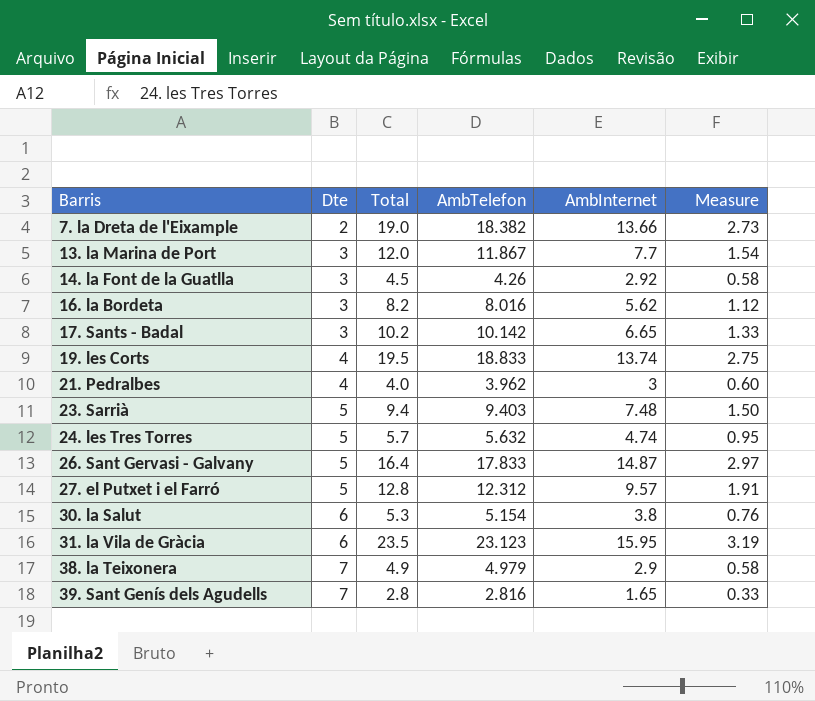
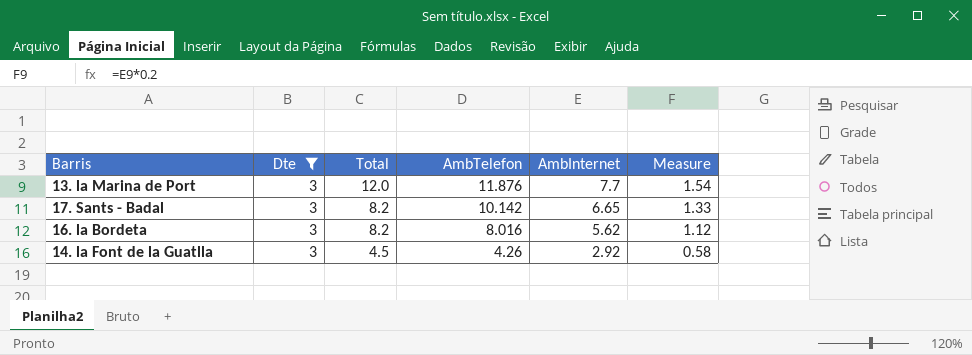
filter: none -> Dte = 3
row order: Barris ascending -> Total descending
13. la Marina de Port | AmbTelefon: 11.867 -> 11.876
17. Sants - Badal | Total: 10.2 -> 8.2

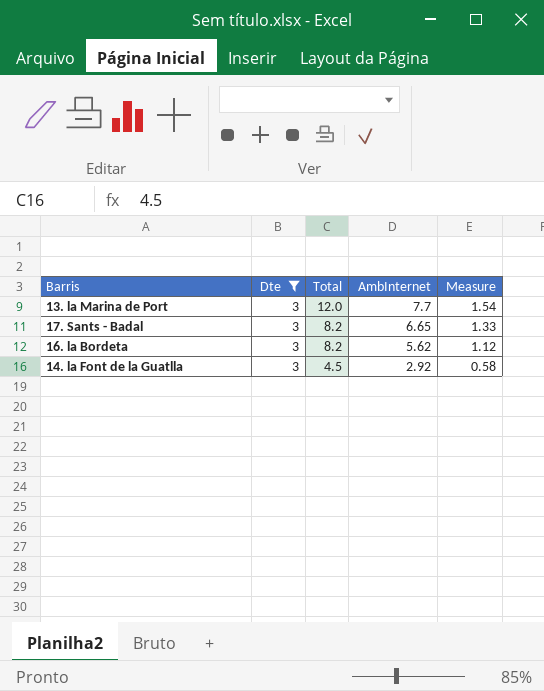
column AmbTelefon | position: 4 -> none

